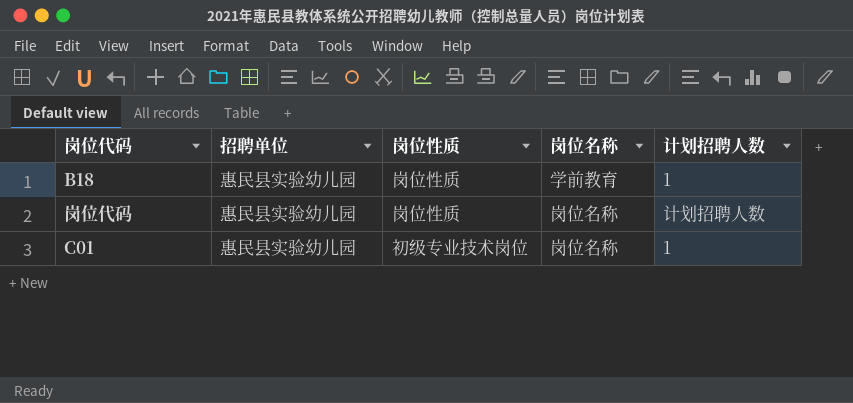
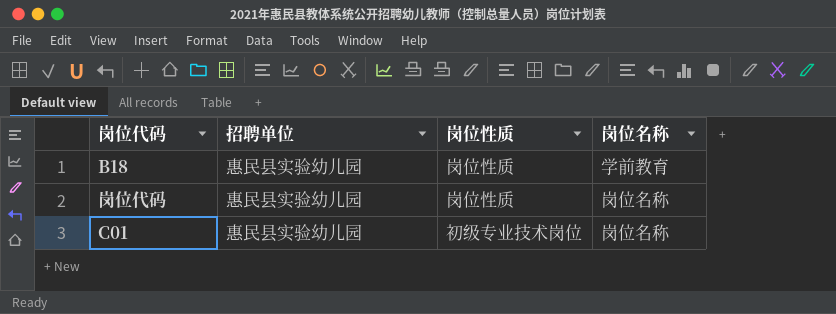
column 计划招聘人数 | position: 5 -> none

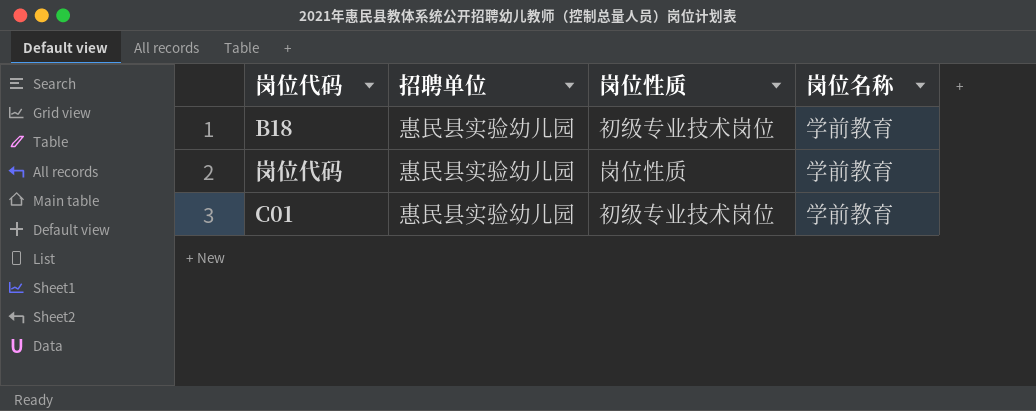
B18 | 岗位性质: 岗位性质 -> 初级专业技术岗位
岗位代码 | 岗位名称: 岗位名称 -> 学前教育
C01 | 岗位名称: 岗位名称 -> 学前教育

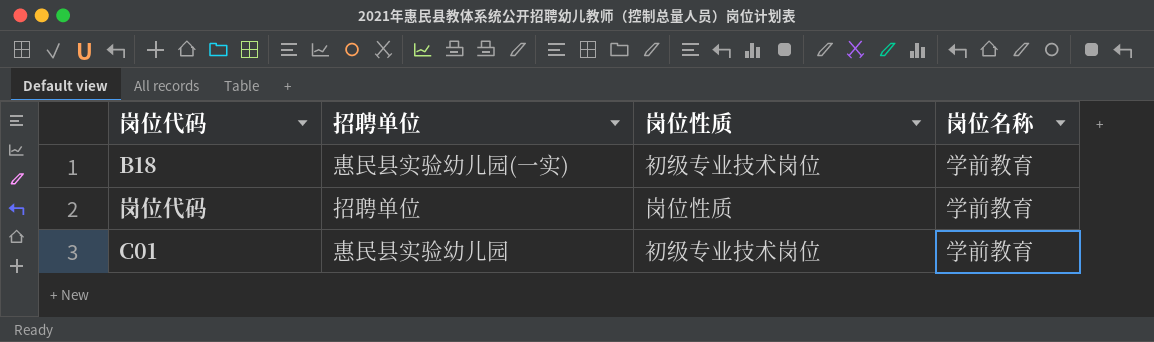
B18 | 招聘单位: 惠民县实验幼儿园 -> 惠民县实验幼儿园(一实)
岗位代码 | 招聘单位: 惠民县实验幼儿园 -> 招聘单位

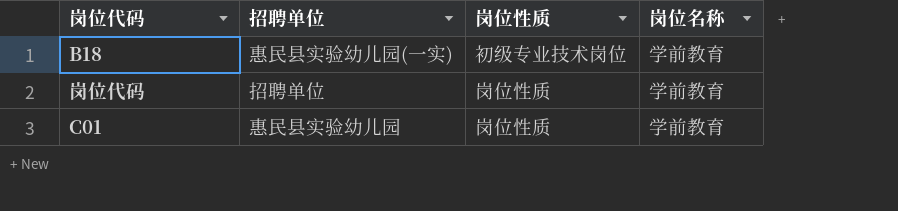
C01 | 岗位性质: 初级专业技术岗位 -> 岗位性质

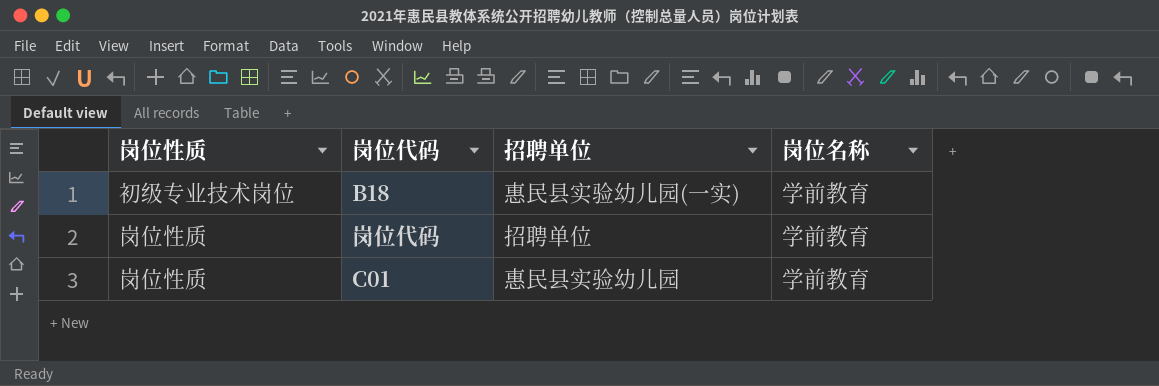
column 岗位性质 | position: 3 -> 1

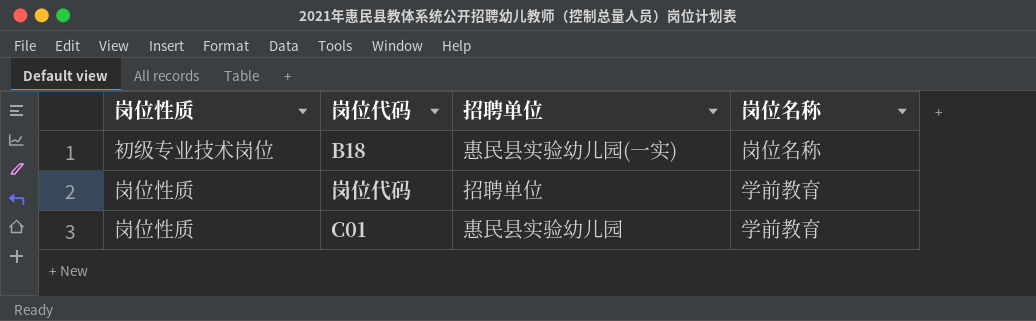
B18 | 岗位名称: 学前教育 -> 岗位名称

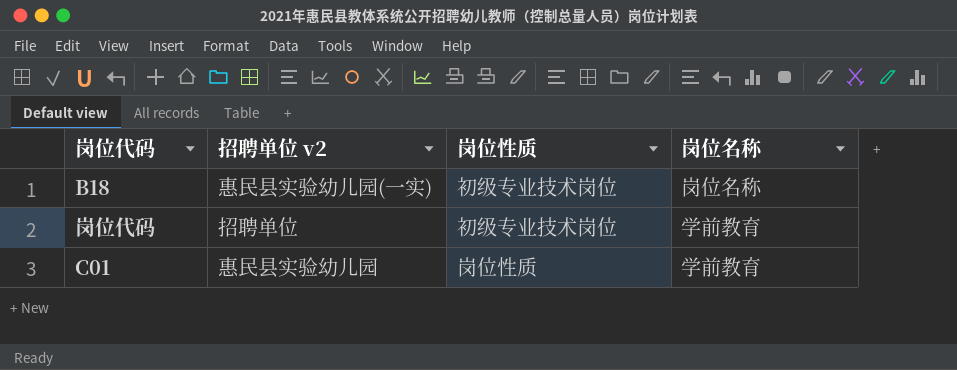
column name: 招聘单位 -> 招聘单位 v2
column 岗位性质 | position: 1 -> 3
岗位代码 | 岗位性质: 岗位性质 -> 初级专业技术岗位

